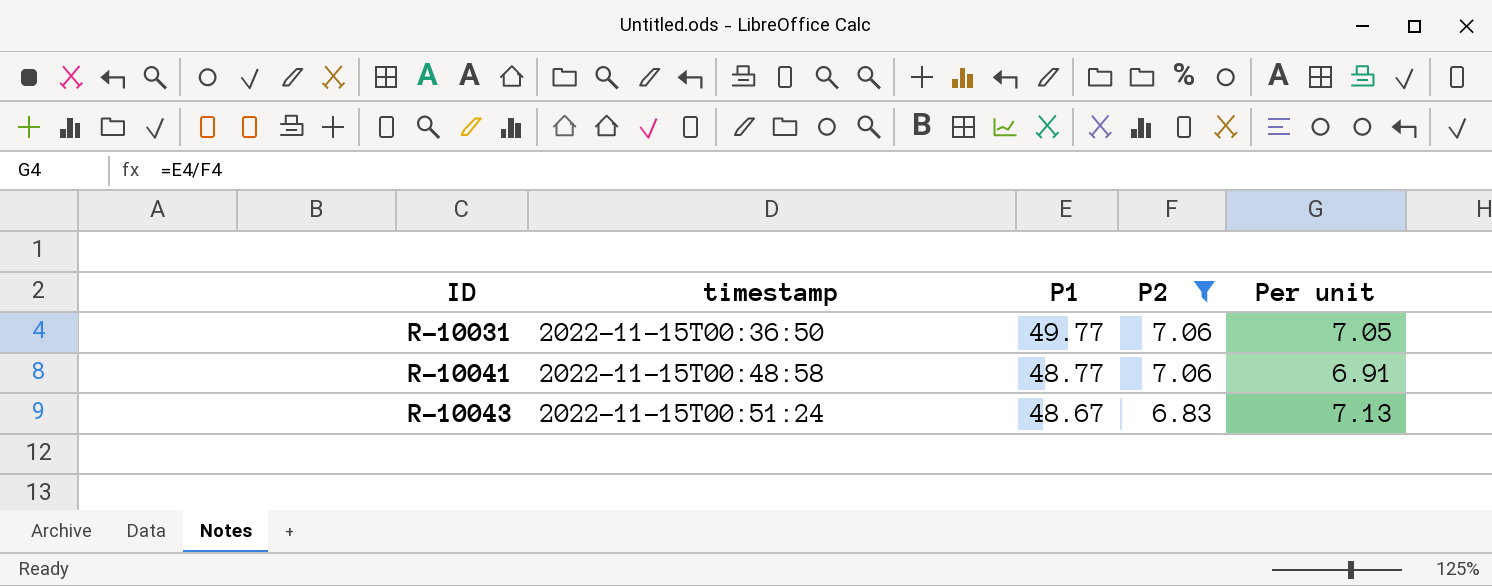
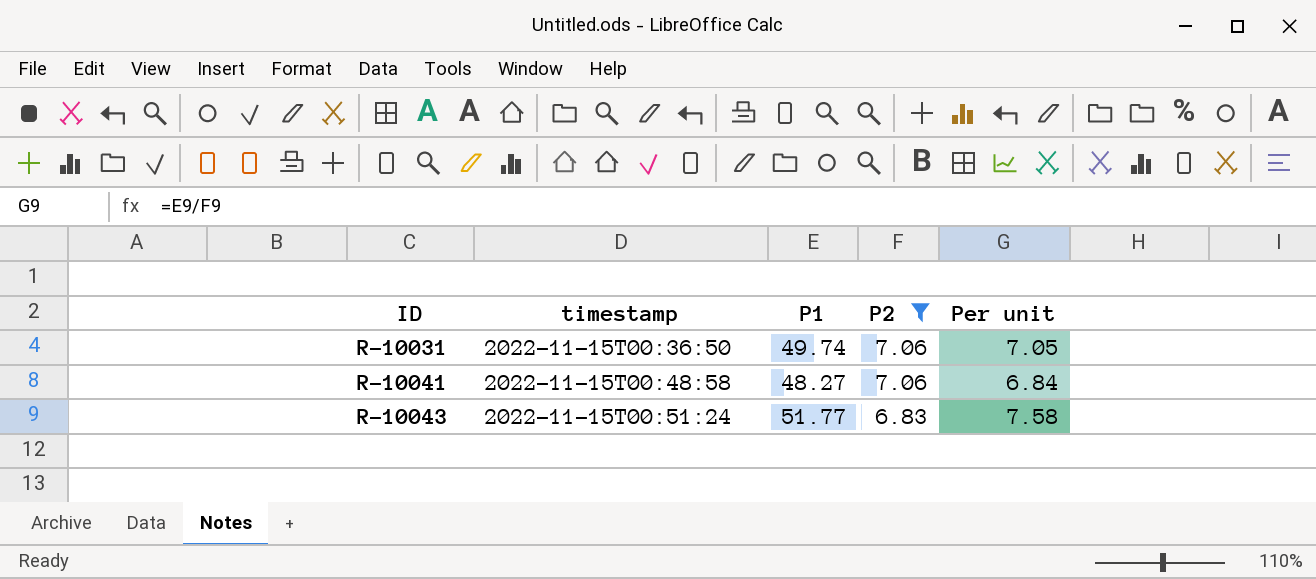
R-10031 | P1: 49.77 -> 49.74
R-10041 | P1: 48.77 -> 48.27
R-10041 | Per unit: 6.91 -> 6.84
R-10043 | P1: 48.67 -> 51.77
R-10043 | Per unit: 7.13 -> 7.58

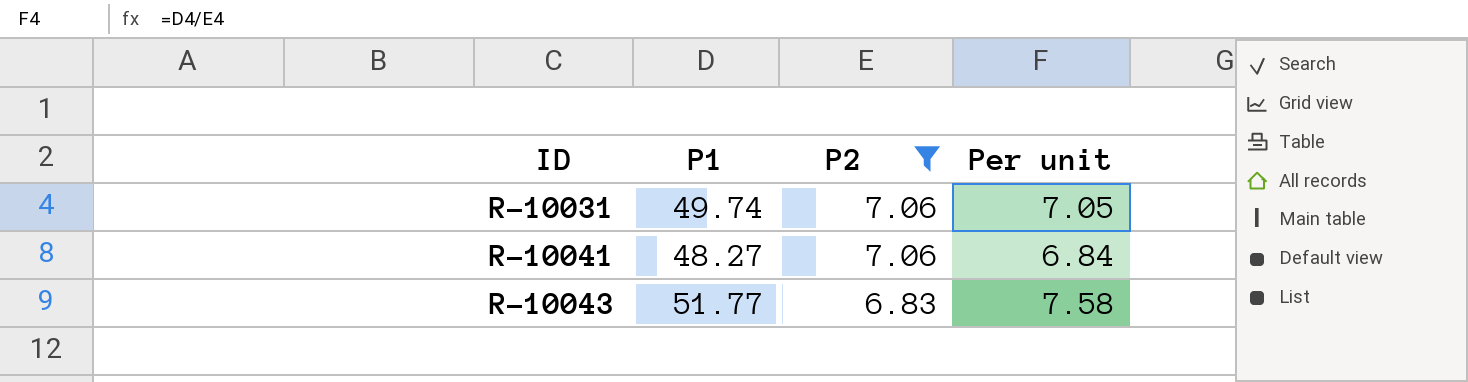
column timestamp | position: 2 -> none

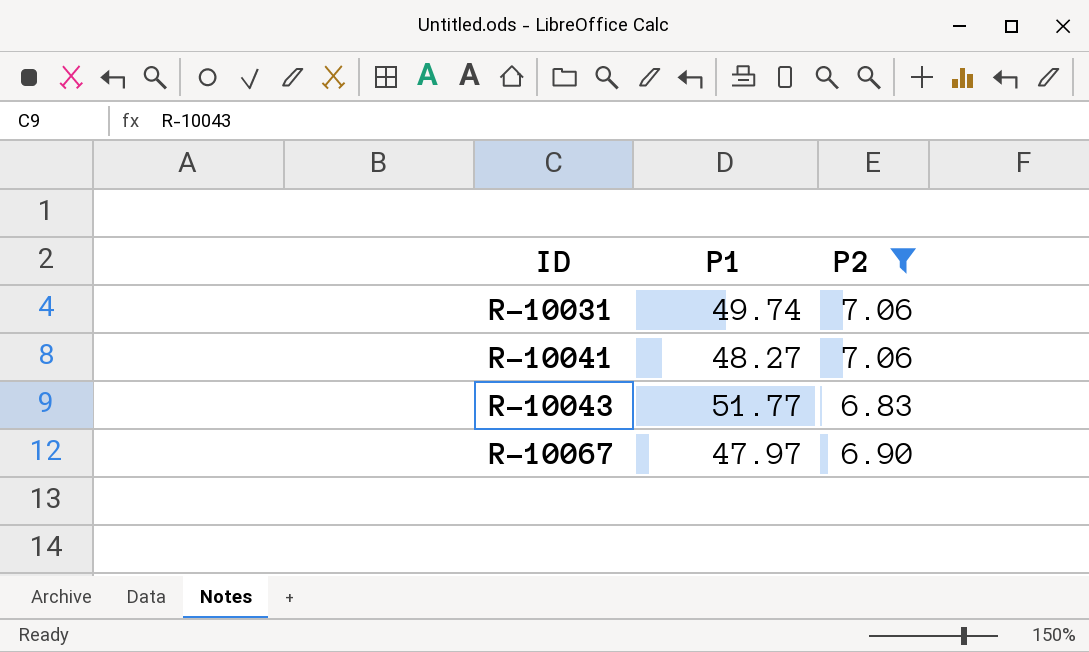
column Per unit | formula: [P1] / [P2] -> none
row R-10067: none -> 47.97 | 6.90

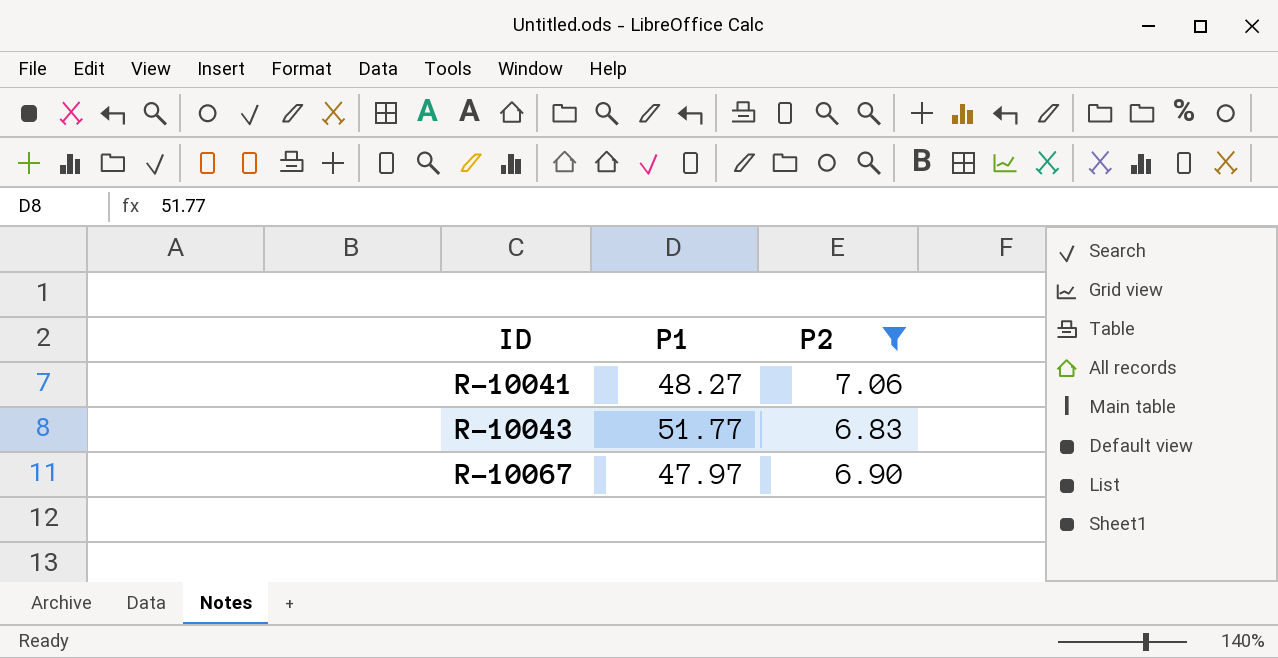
row R-10031: 49.74 | 7.06 -> none

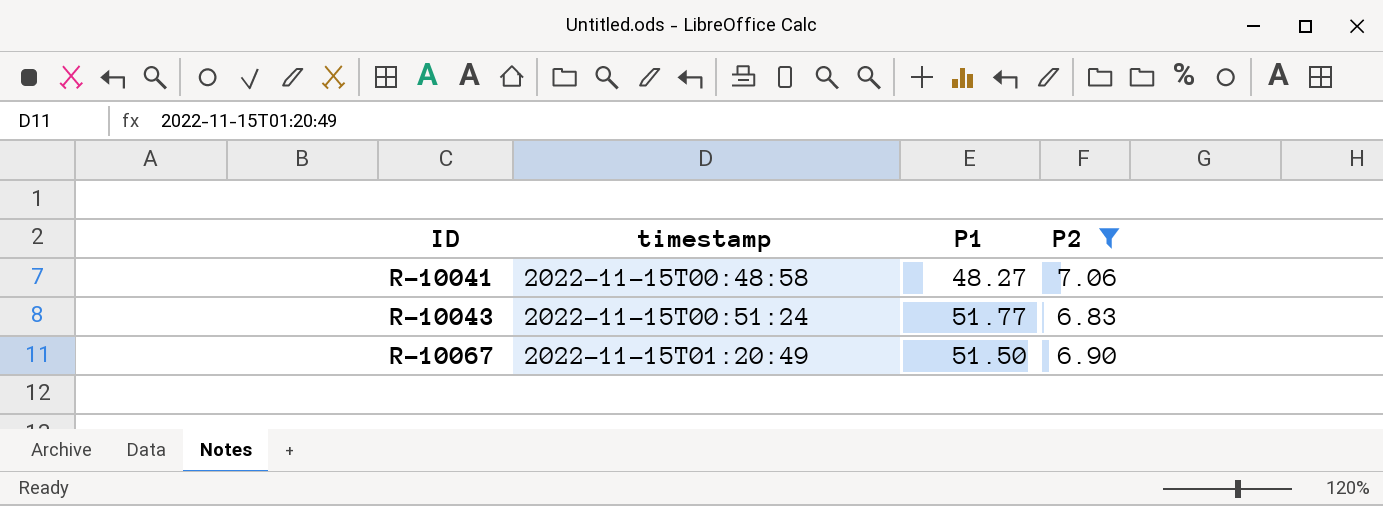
column timestamp | position: none -> 2
R-10067 | P1: 47.97 -> 51.50

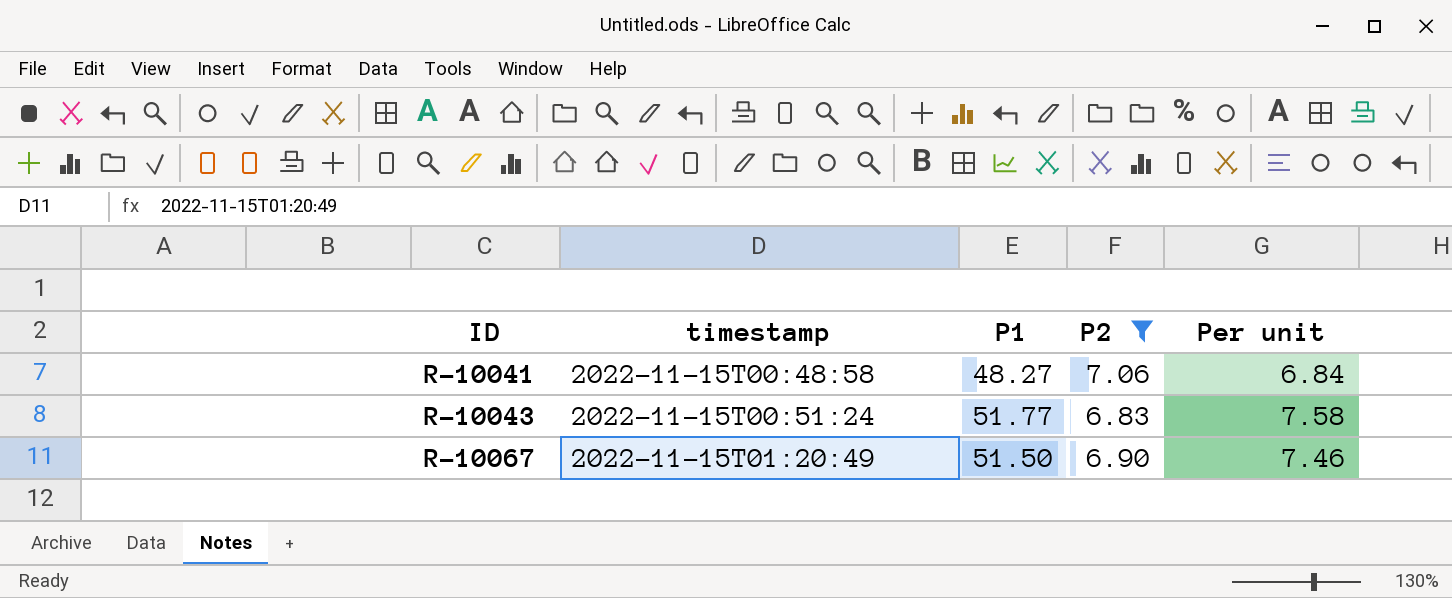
column Per unit | formula: none -> [P1] / [P2]

